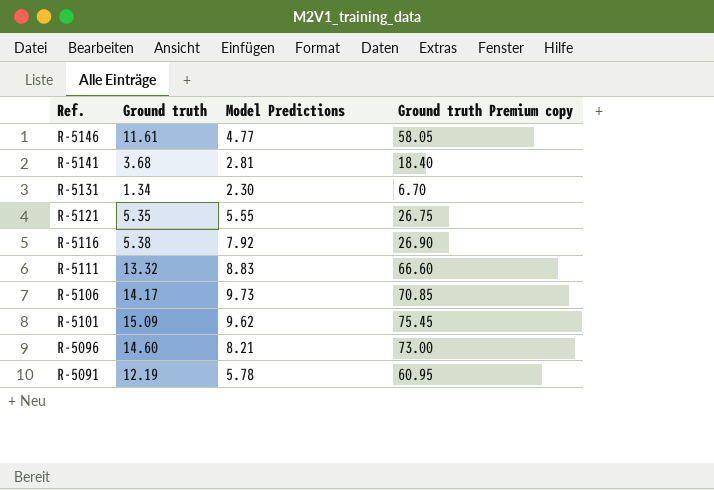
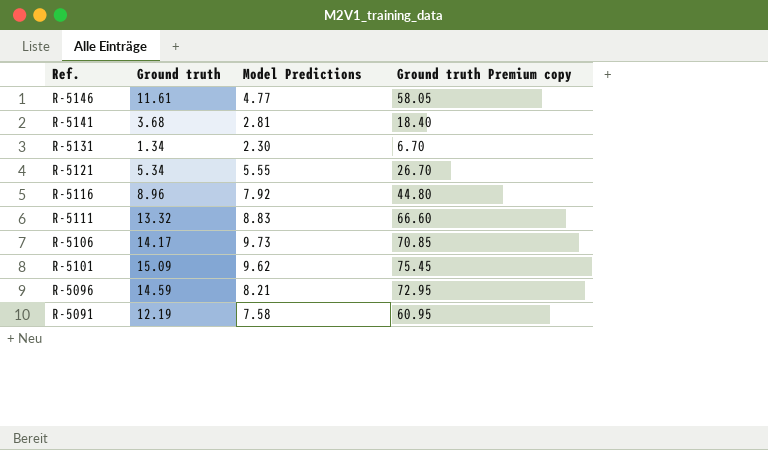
R-5121 | Ground truth: 5.35 -> 5.34
R-5121 | Ground truth Premium copy: 26.75 -> 26.70
R-5116 | Ground truth: 5.38 -> 8.96
R-5116 | Ground truth Premium copy: 26.90 -> 44.80
R-5096 | Ground truth: 14.60 -> 14.59
R-5096 | Ground truth Premium copy: 73.00 -> 72.95
R-5091 | Model Predictions: 5.78 -> 7.58

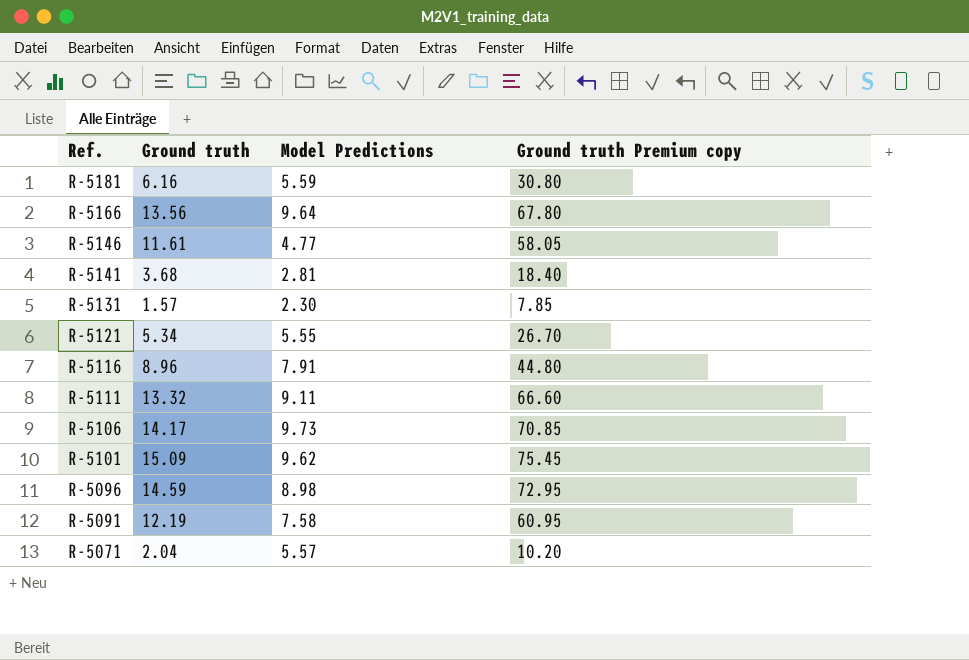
row R-5181: none -> 6.16 | 5.59 | 30.80
row R-5166: none -> 13.56 | 9.64 | 67.80
R-5131 | Ground truth: 1.34 -> 1.57
R-5131 | Ground truth Premium copy: 6.70 -> 7.85
R-5116 | Model Predictions: 7.92 -> 7.91
R-5111 | Model Predictions: 8.83 -> 9.11
R-5096 | Model Predictions: 8.21 -> 8.98
row R-5071: none -> 2.04 | 5.57 | 10.20

